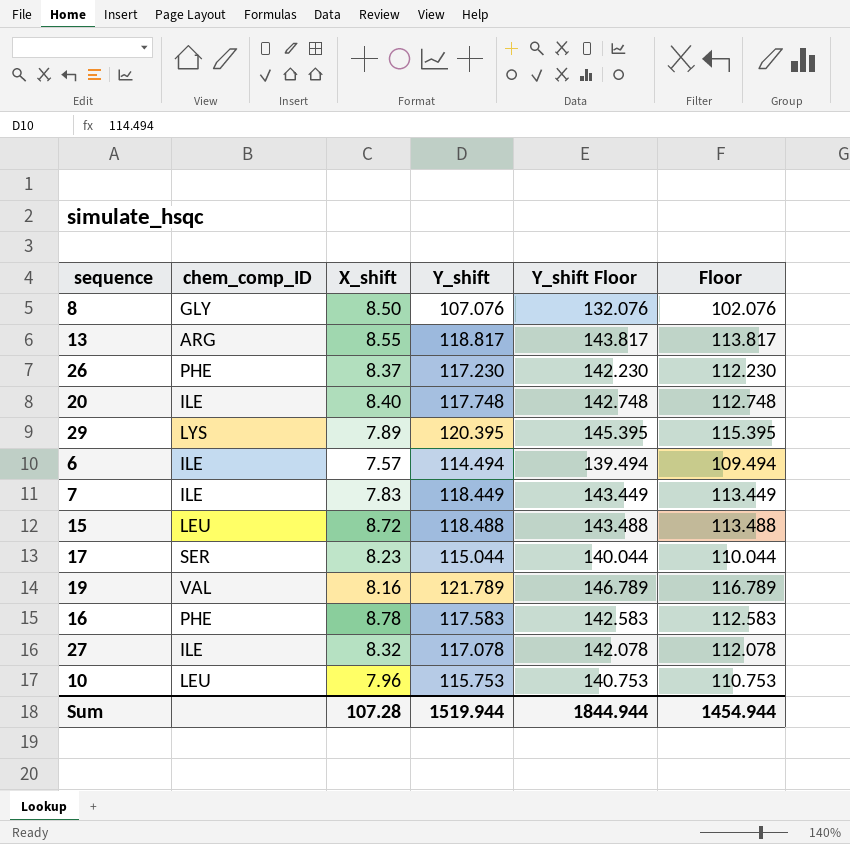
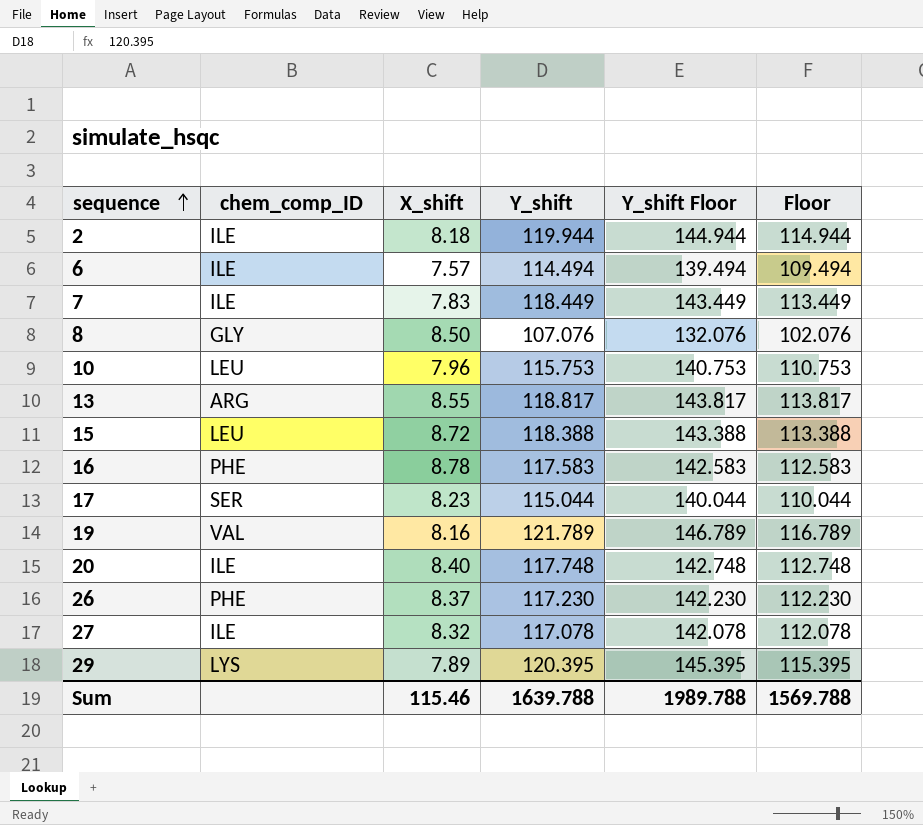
row order: none -> sequence ascending
row 2: none -> ILE | 8.18 | 119.944 | 144.944 | 114.944
15 | Y_shift: 118.488 -> 118.388
15 | Y_shift Floor: 143.488 -> 143.388
15 | Floor: 113.488 -> 113.388
Sum | X_shift: 107.28 -> 115.46
Sum | Y_shift: 1519.944 -> 1639.788
Sum | Y_shift Floor: 1844.944 -> 1989.788
Sum | Floor: 1454.944 -> 1569.788

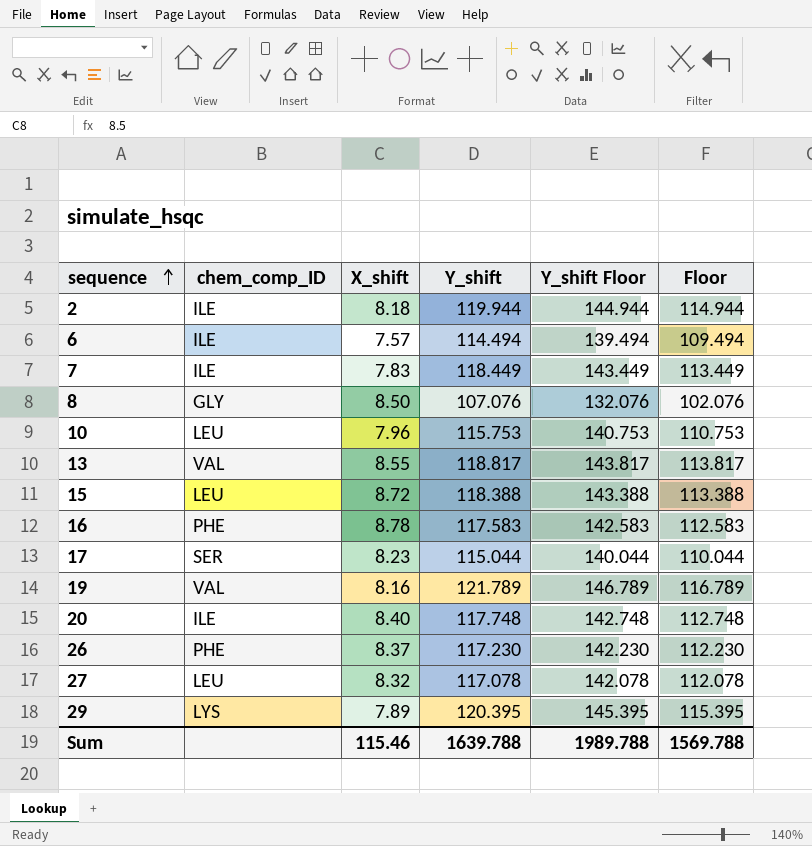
13 | chem_comp_ID: ARG -> VAL
27 | chem_comp_ID: ILE -> LEU

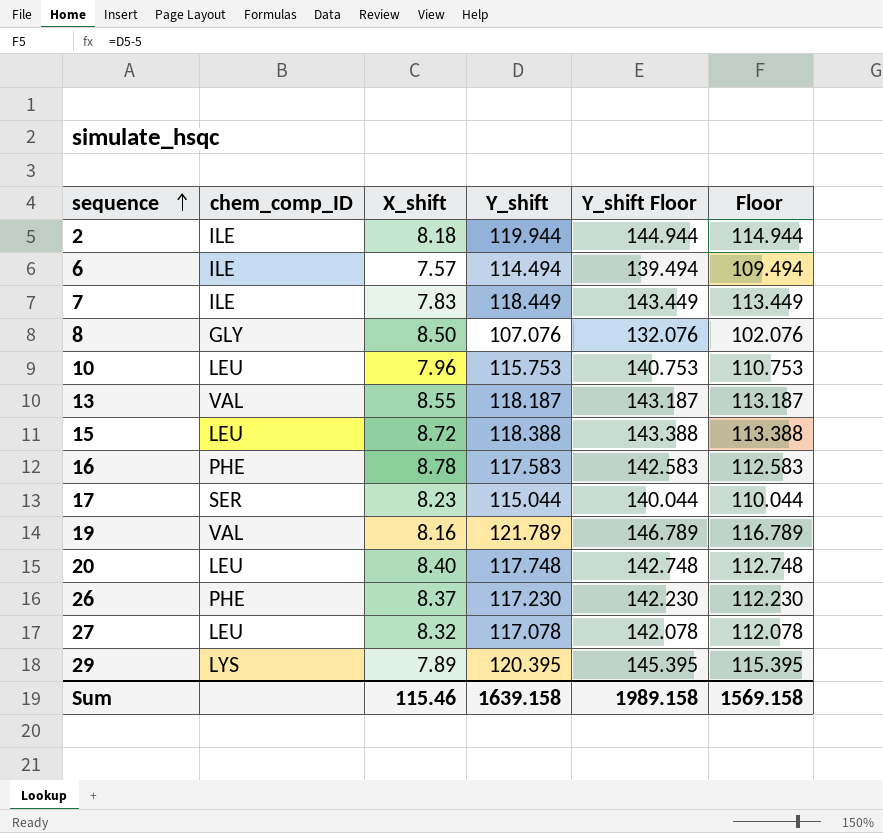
13 | Y_shift: 118.817 -> 118.187
13 | Y_shift Floor: 143.817 -> 143.187
13 | Floor: 113.817 -> 113.187
20 | chem_comp_ID: ILE -> LEU
Sum | Y_shift: 1639.788 -> 1639.158
Sum | Y_shift Floor: 1989.788 -> 1989.158
Sum | Floor: 1569.788 -> 1569.158

